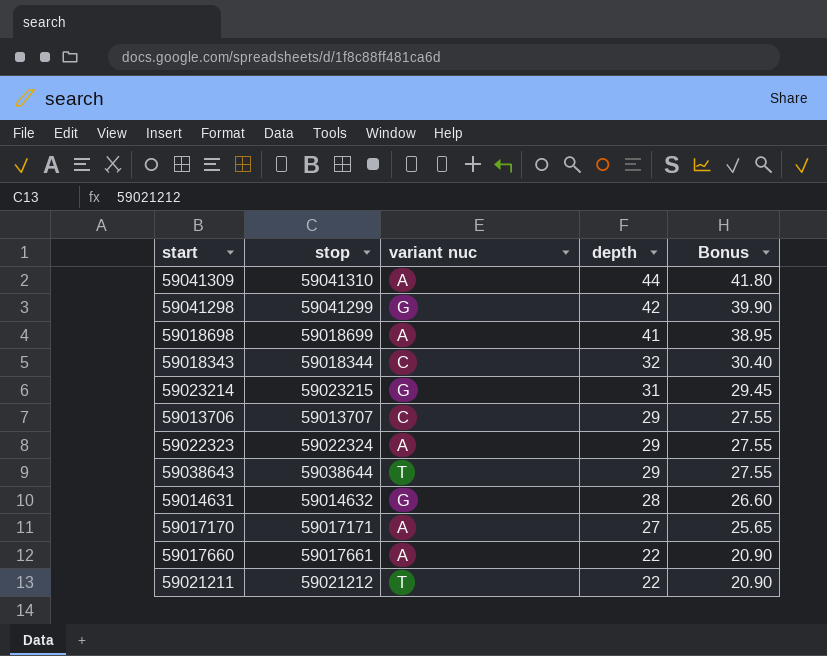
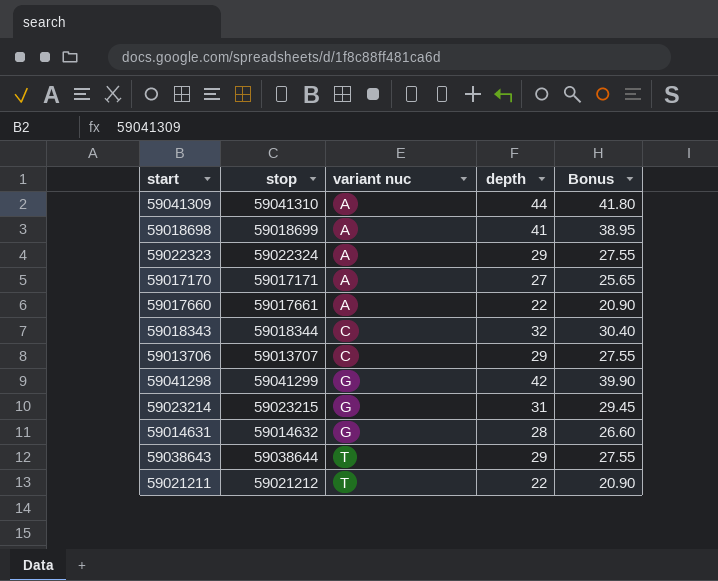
row order: depth descending -> variant nuc ascending

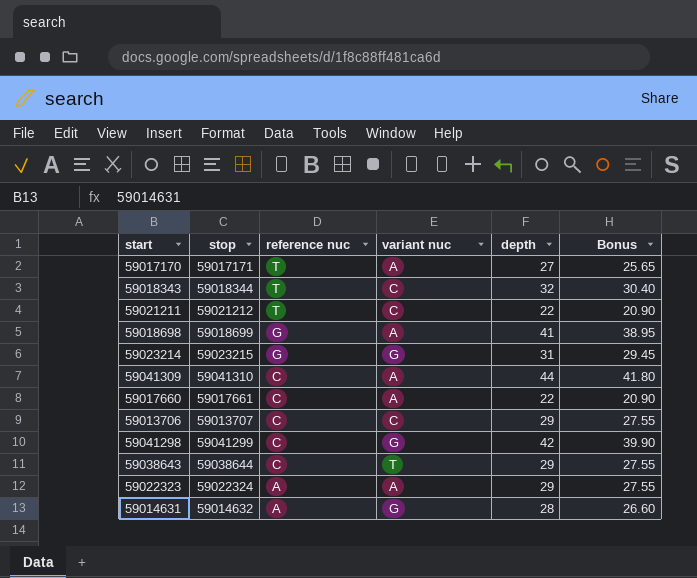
row order: variant nuc ascending -> reference nuc descending
column reference nuc | position: none -> 3
59021211 | variant nuc: T -> C

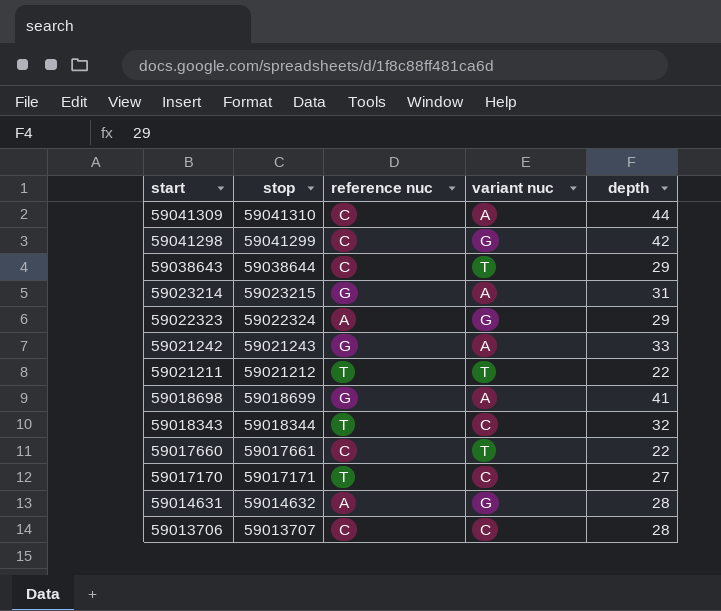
row order: reference nuc descending -> start descending
column Bonus | formula: [depth] * 0.95 -> none
59023214 | variant nuc: G -> A
59022323 | variant nuc: A -> G
row 59021242: none -> 59021243 | G | A | 33
59021211 | variant nuc: C -> T
59017660 | variant nuc: A -> T
59017170 | variant nuc: A -> C
59013706 | depth: 29 -> 28

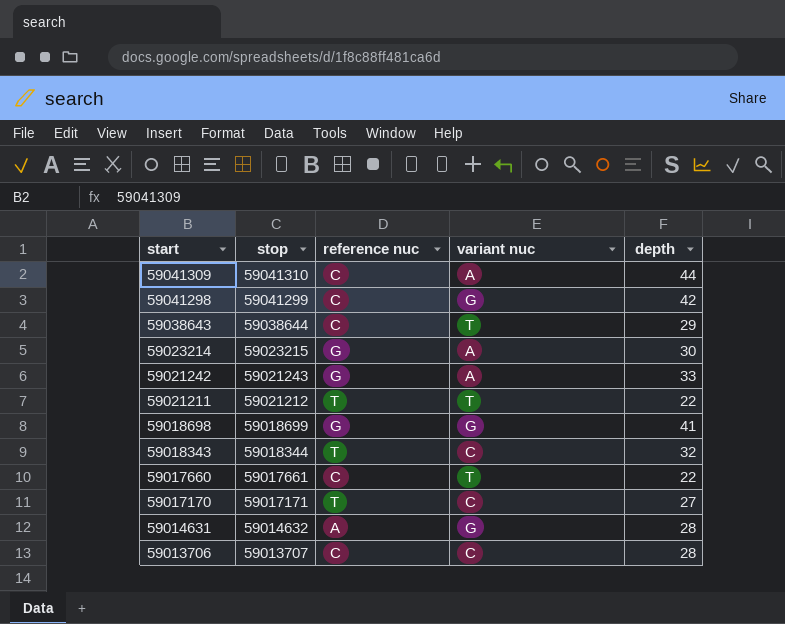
row 59022323: 59022324 | A | G | 29 -> none
59023214 | depth: 31 -> 30
59018698 | variant nuc: A -> G

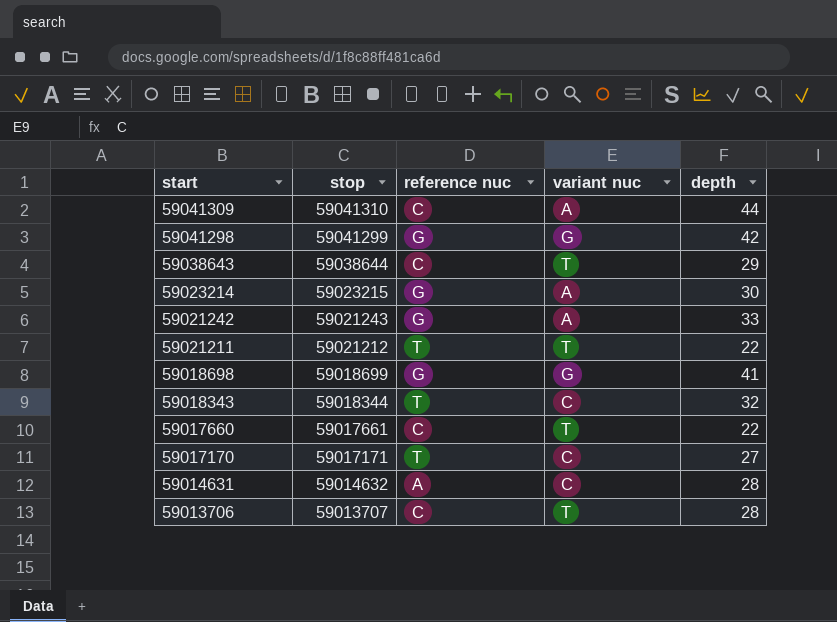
59041298 | reference nuc: C -> G
59014631 | variant nuc: G -> C
59013706 | variant nuc: C -> T

